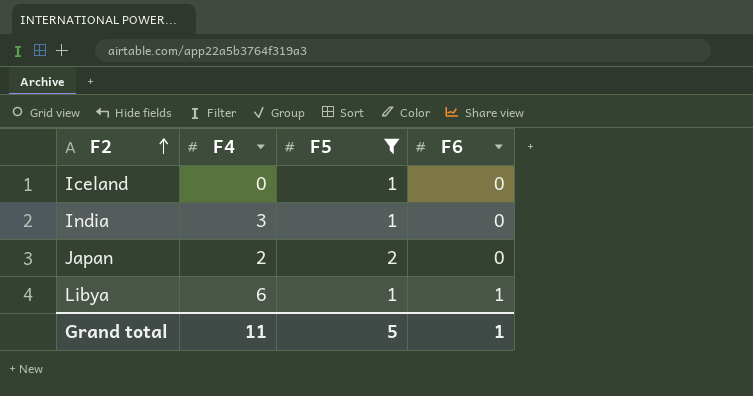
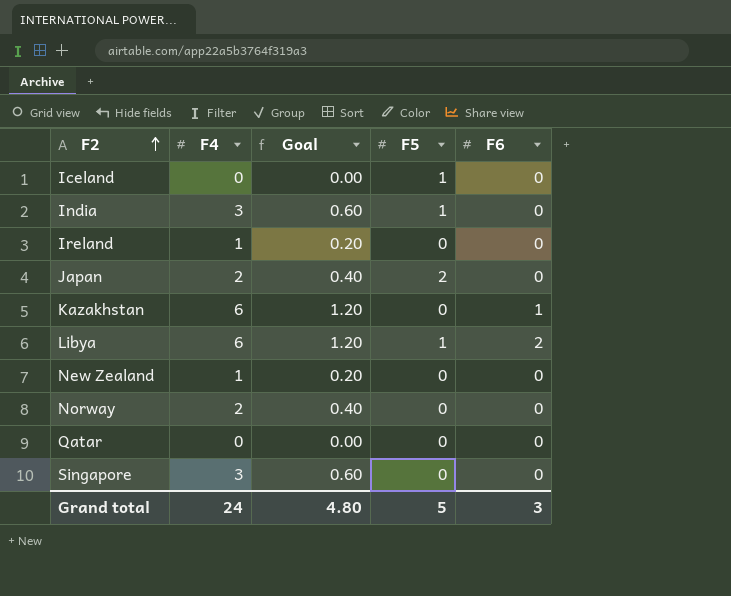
filter: F5 != 0 -> none
column Goal | formula: none -> [F4] * 0.2
Libya | F6: 1 -> 2
Grand total | F4: 11 -> 24
Grand total | F6: 1 -> 3

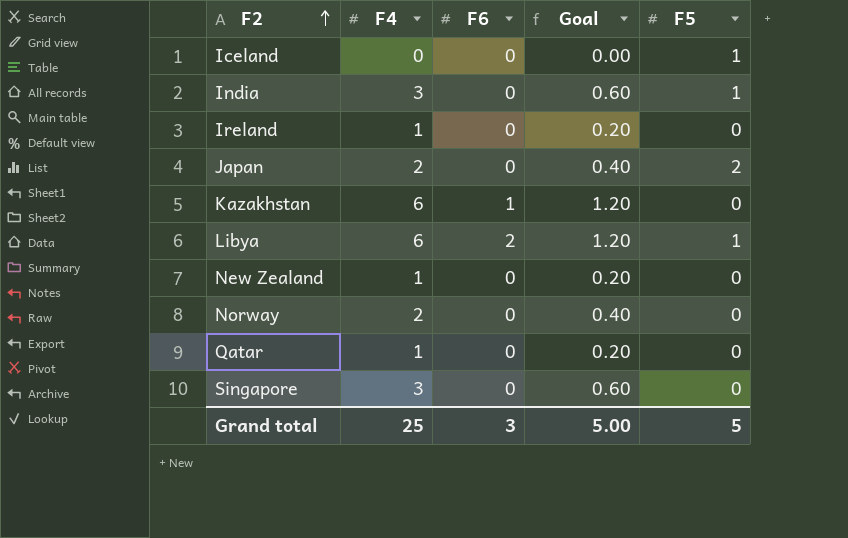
column F6 | position: 5 -> 3
Qatar | F4: 0 -> 1
Qatar | Goal: 0.00 -> 0.20
Grand total | F4: 24 -> 25
Grand total | Goal: 4.80 -> 5.00

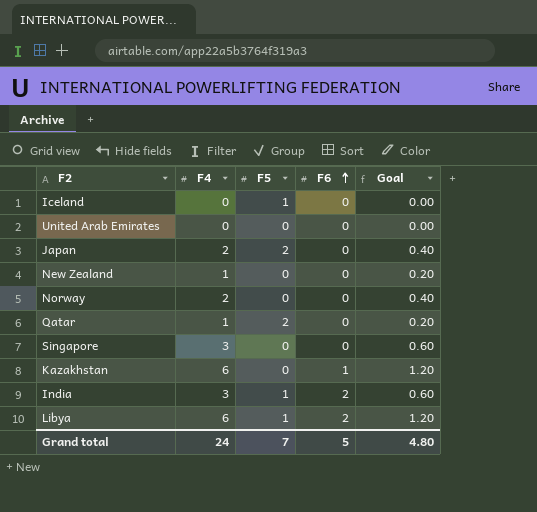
row order: F2 ascending -> F6 ascending
column F5 | position: 5 -> 3
row Ireland: 1 | 0 | 0.20 | 0 -> none
row United Arab Emirates: none -> 0 | 0 | 0 | 0.00
Qatar | F5: 0 -> 2
India | F6: 0 -> 2
Grand total | F4: 25 -> 24
Grand total | F5: 5 -> 7
Grand total | F6: 3 -> 5
Grand total | Goal: 5.00 -> 4.80

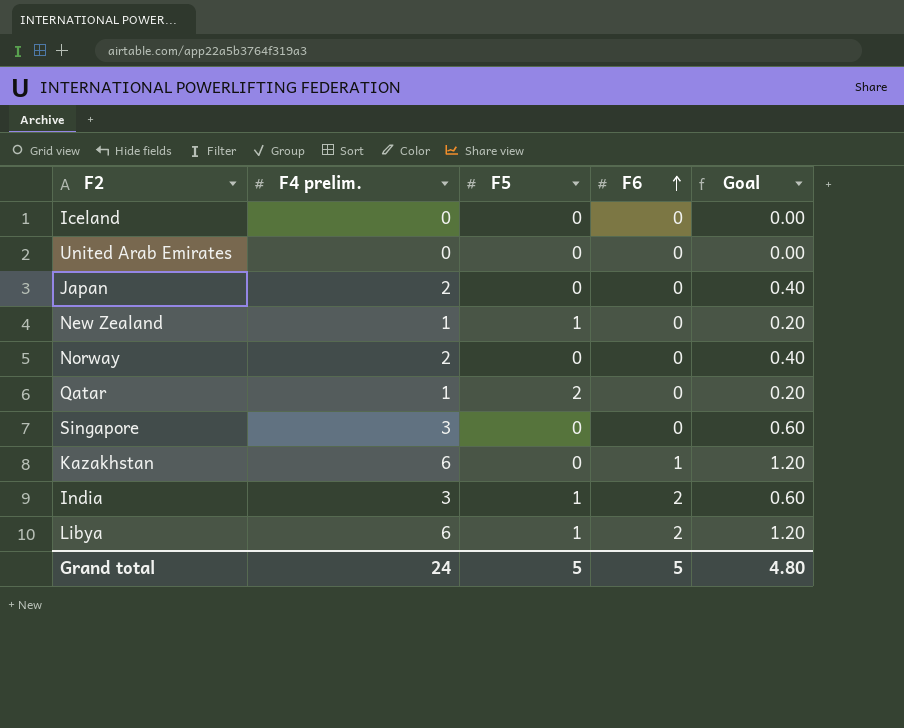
column name: F4 -> F4 prelim.
Iceland | F5: 1 -> 0
Japan | F5: 2 -> 0
New Zealand | F5: 0 -> 1
Grand total | F5: 7 -> 5

